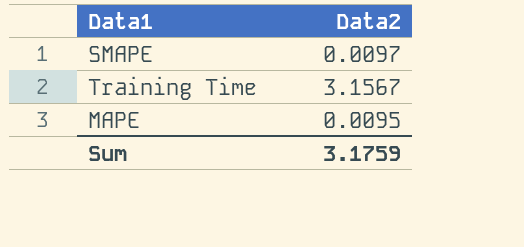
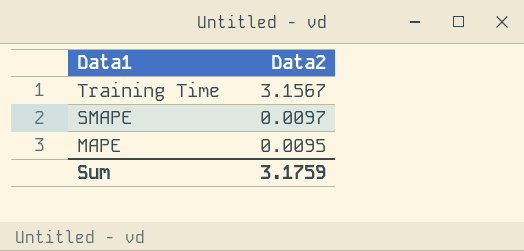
row order: none -> Data1 descending

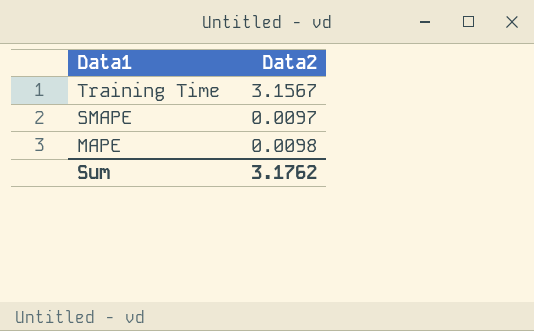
MAPE | Data2: 0.0095 -> 0.0098
Sum | Data2: 3.1759 -> 3.1762

